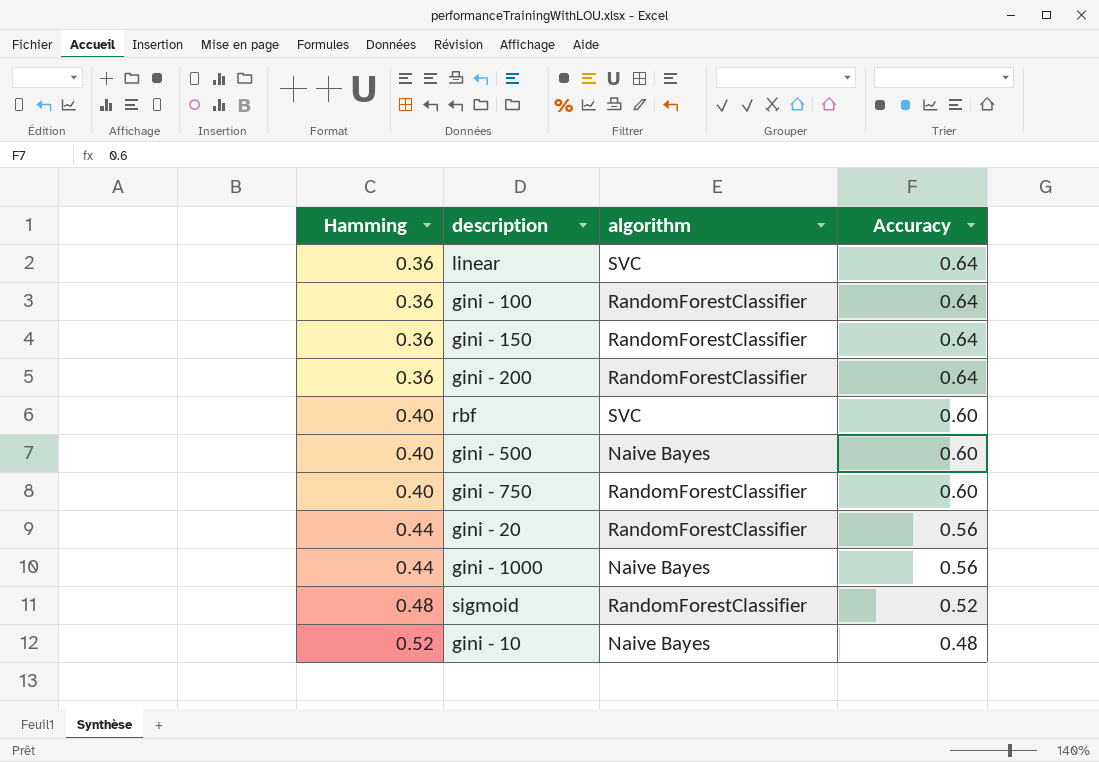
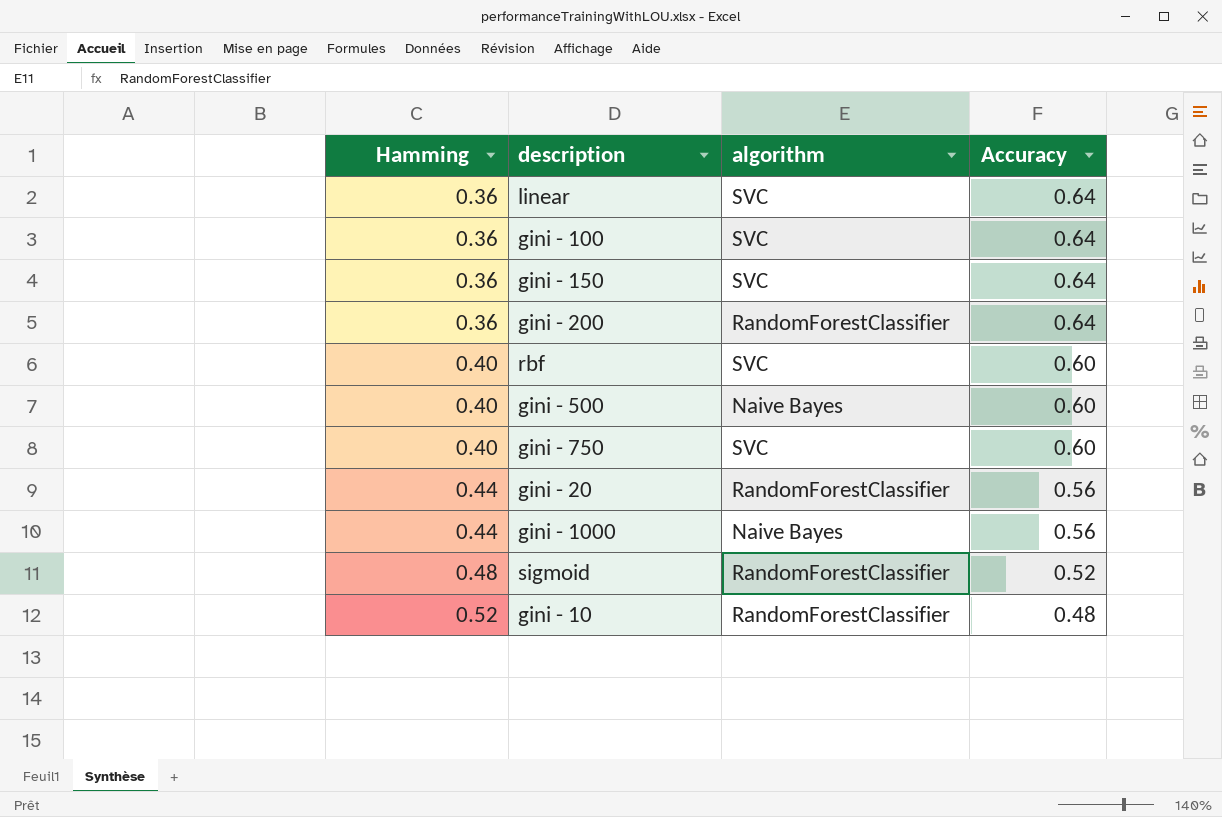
gini - 100 | algorithm: RandomForestClassifier -> SVC
gini - 150 | algorithm: RandomForestClassifier -> SVC
gini - 750 | algorithm: RandomForestClassifier -> SVC
gini - 10 | algorithm: Naive Bayes -> RandomForestClassifier

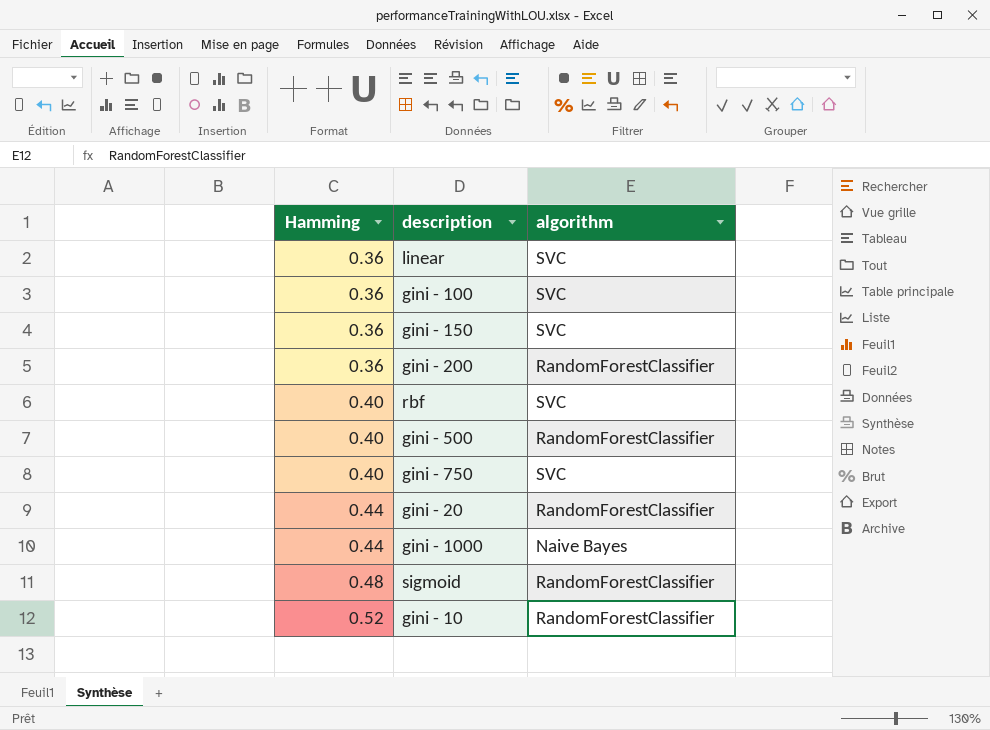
column Accuracy | position: 4 -> none
gini - 500 | algorithm: Naive Bayes -> RandomForestClassifier

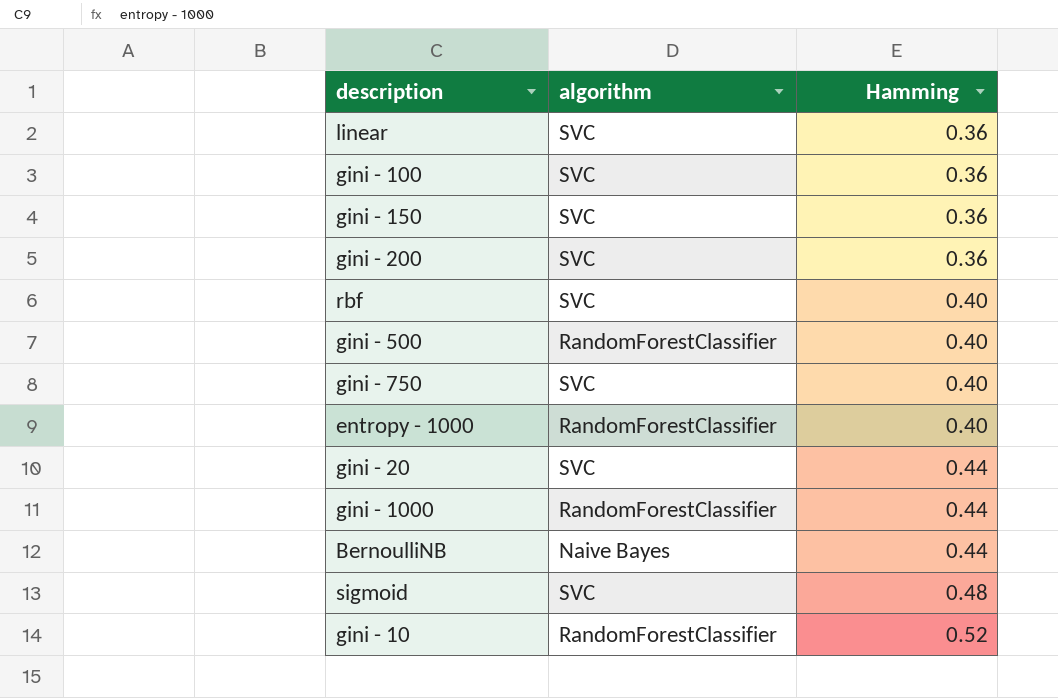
column Hamming | position: 1 -> 3
gini - 200 | algorithm: RandomForestClassifier -> SVC
row entropy - 1000: none -> RandomForestClassifier | 0.40
gini - 20 | algorithm: RandomForestClassifier -> SVC
gini - 1000 | algorithm: Naive Bayes -> RandomForestClassifier
row BernoulliNB: none -> Naive Bayes | 0.44
sigmoid | algorithm: RandomForestClassifier -> SVC

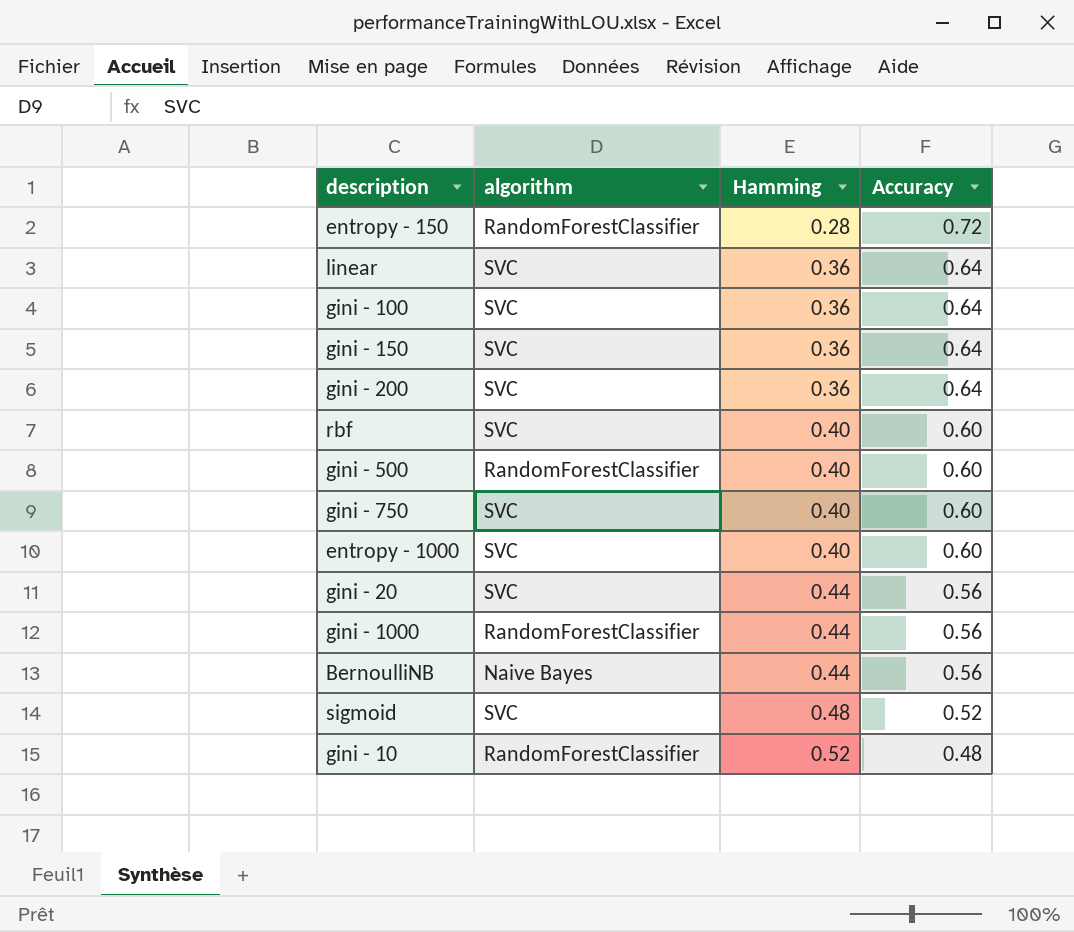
column Accuracy | position: none -> 4
row entropy - 150: none -> RandomForestClassifier | 0.28 | 0.72
entropy - 1000 | algorithm: RandomForestClassifier -> SVC

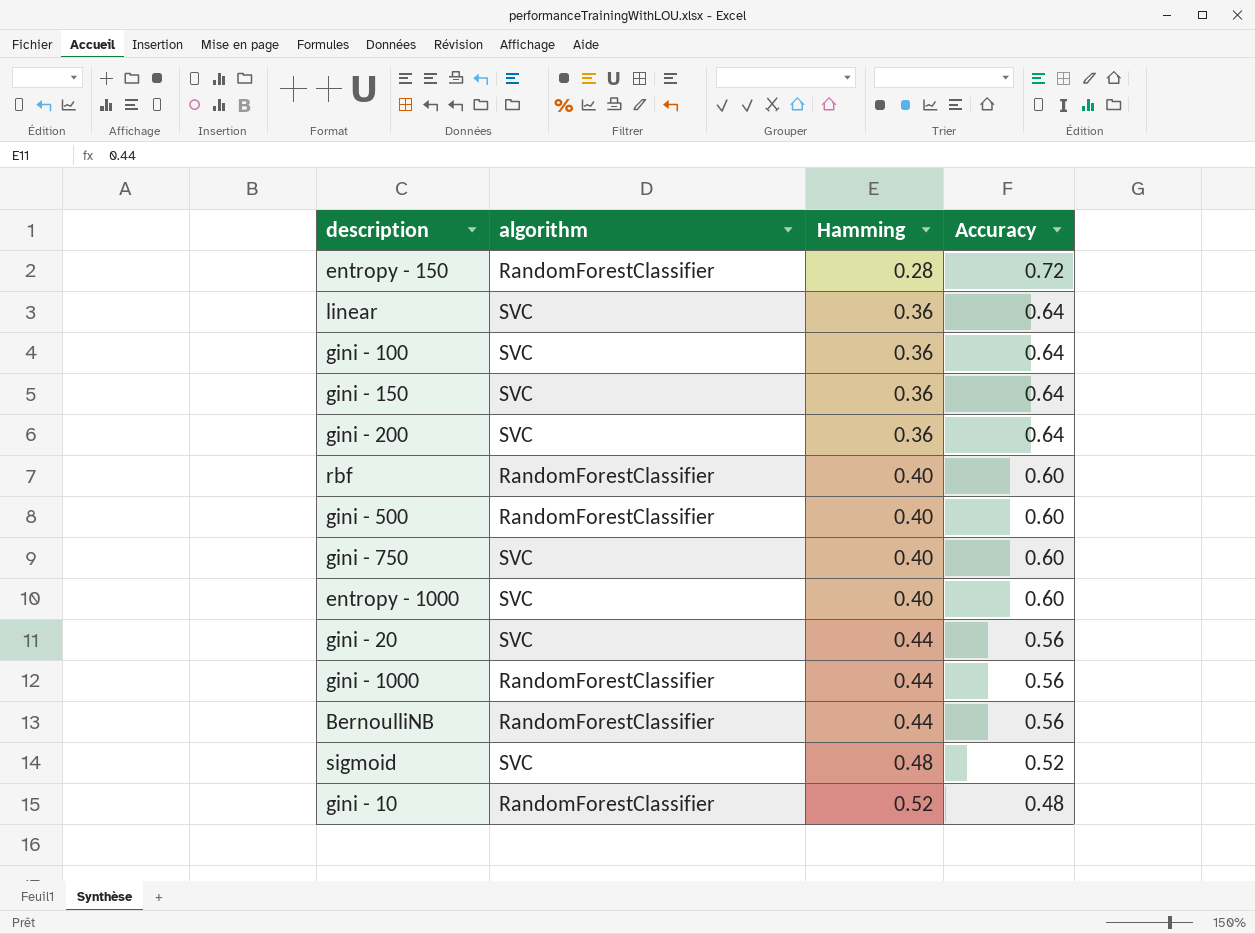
rbf | algorithm: SVC -> RandomForestClassifier
BernoulliNB | algorithm: Naive Bayes -> RandomForestClassifier

